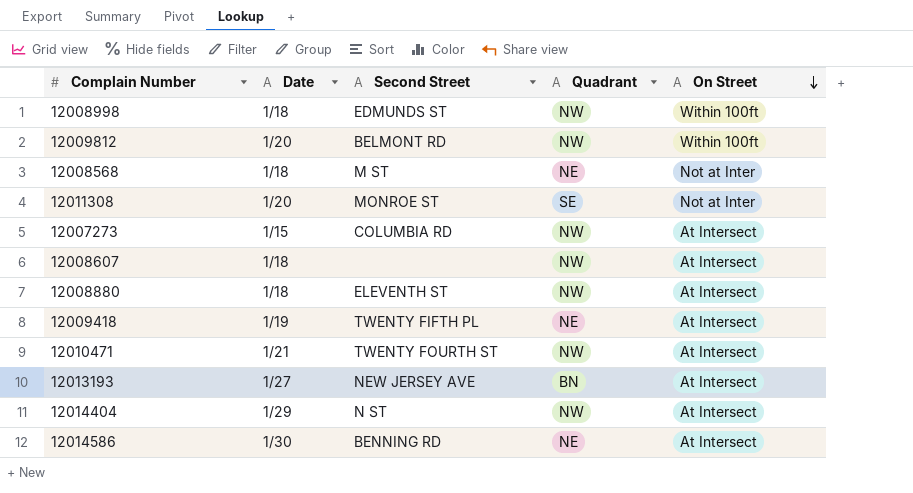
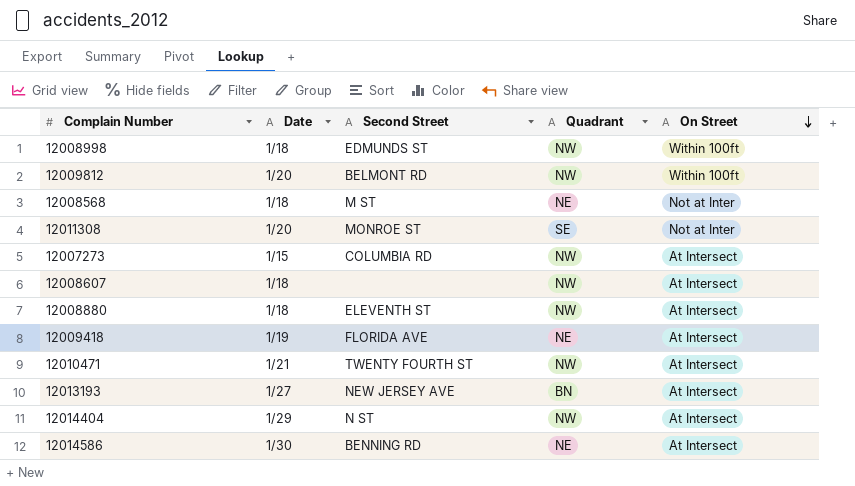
12009418 | Second Street: TWENTY FIFTH PL -> FLORIDA AVE

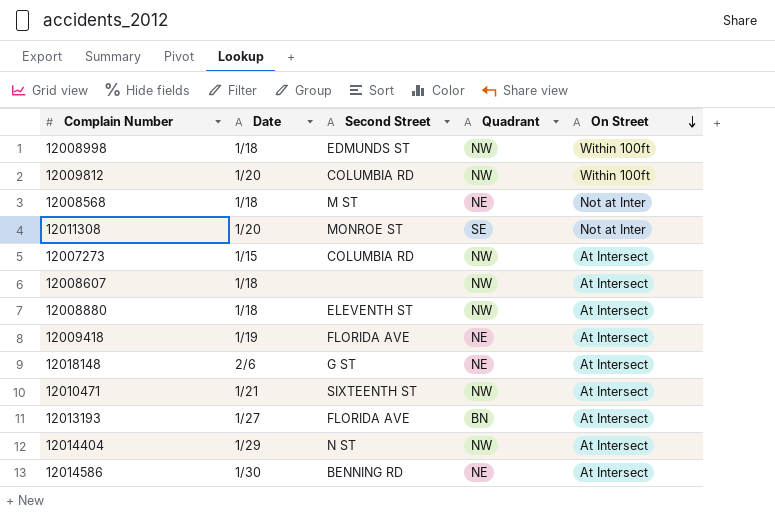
12009812 | Second Street: BELMONT RD -> COLUMBIA RD
row 12018148: none -> 2/6 | G ST | NE | At Intersect
12010471 | Second Street: TWENTY FOURTH ST -> SIXTEENTH ST
12013193 | Second Street: NEW JERSEY AVE -> FLORIDA AVE

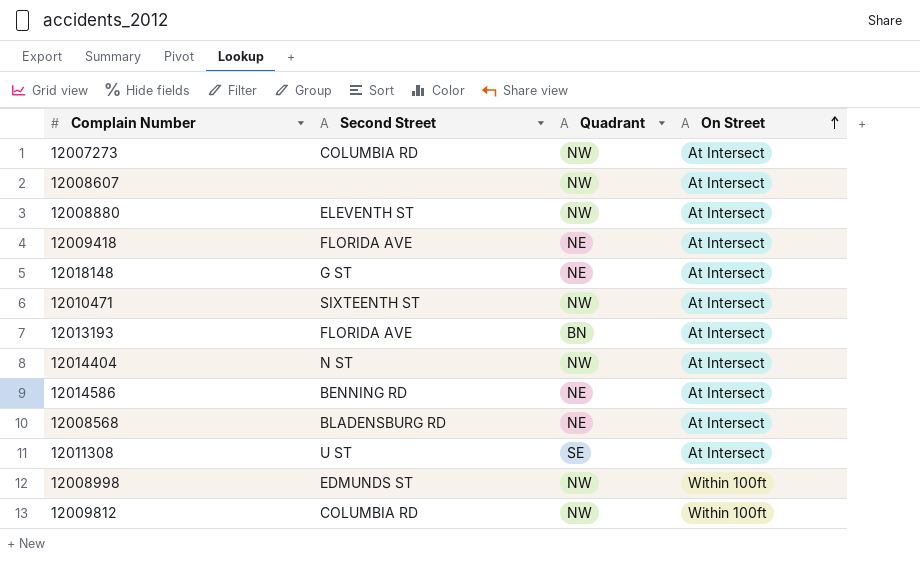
row order: On Street descending -> On Street ascending
column Date | position: 2 -> none
12008568 | Second Street: M ST -> BLADENSBURG RD
12008568 | On Street: Not at Inter -> At Intersect
12011308 | Second Street: MONROE ST -> U ST
12011308 | On Street: Not at Inter -> At Intersect

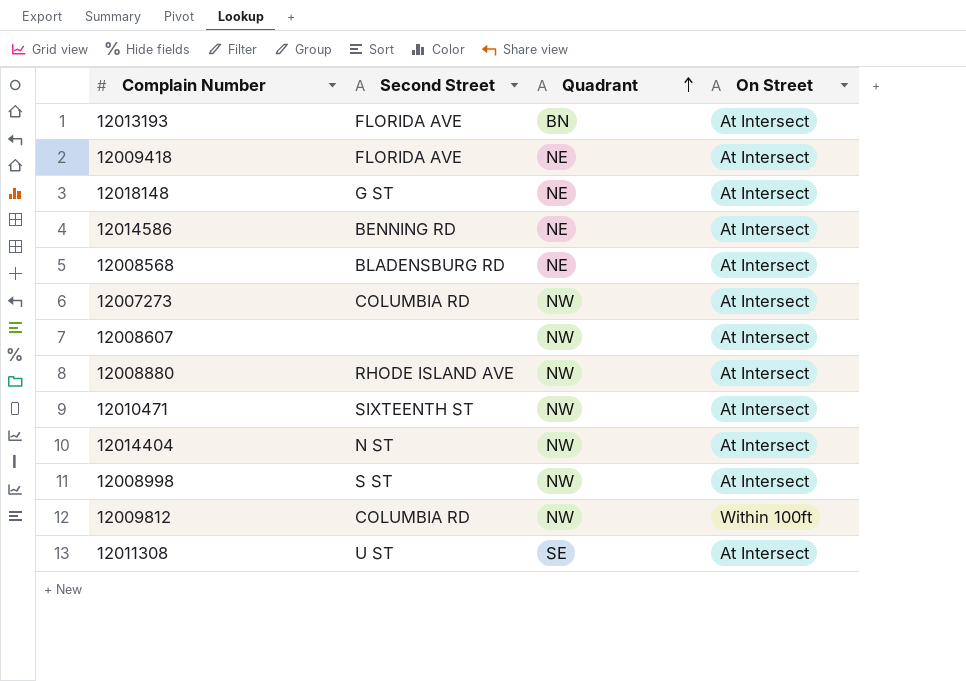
row order: On Street ascending -> Quadrant ascending
12008880 | Second Street: ELEVENTH ST -> RHODE ISLAND AVE
12008998 | Second Street: EDMUNDS ST -> S ST
12008998 | On Street: Within 100ft -> At Intersect

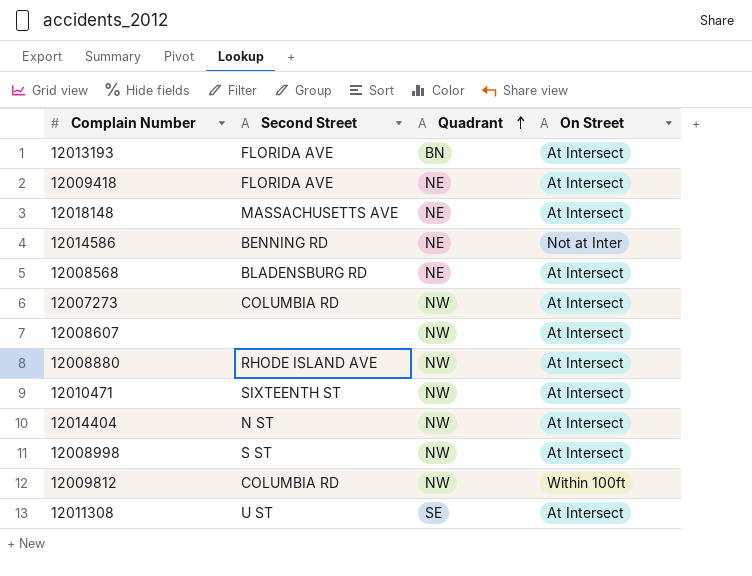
12018148 | Second Street: G ST -> MASSACHUSETTS AVE
12014586 | On Street: At Intersect -> Not at Inter

